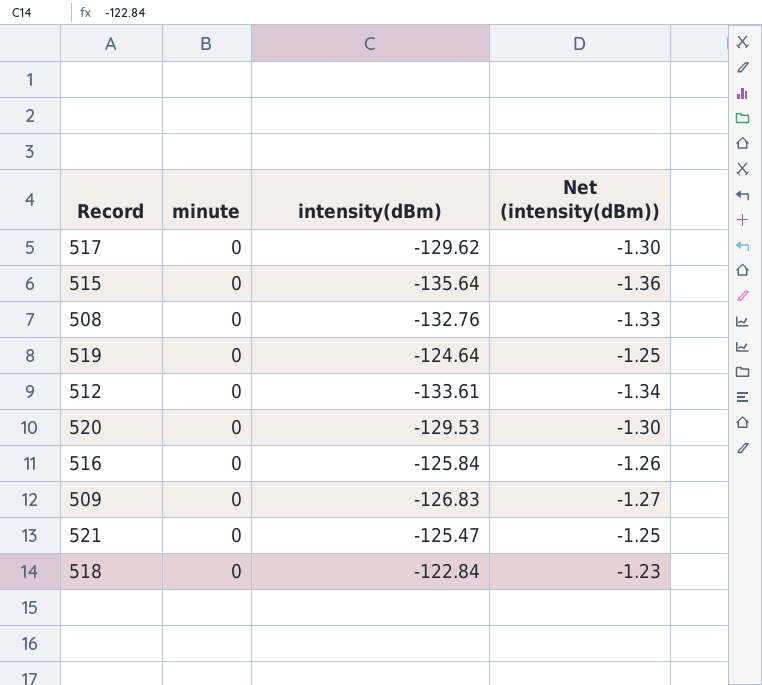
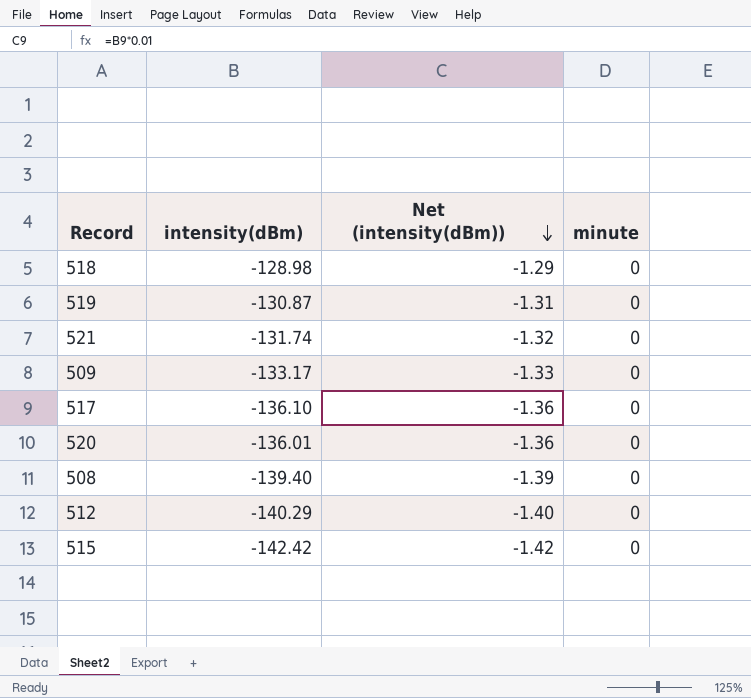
row order: none -> Net (intensity(dBm)) descending
column minute | position: 2 -> 4
row 516: 0 | -125.84 | -1.26 -> none
518 | intensity(dBm): -122.84 -> -128.98
518 | Net (intensity(dBm)): -1.23 -> -1.29
519 | intensity(dBm): -124.64 -> -130.87
519 | Net (intensity(dBm)): -1.25 -> -1.31
521 | intensity(dBm): -125.47 -> -131.74
521 | Net (intensity(dBm)): -1.25 -> -1.32
509 | intensity(dBm): -126.83 -> -133.17
509 | Net (intensity(dBm)): -1.27 -> -1.33
517 | intensity(dBm): -129.62 -> -136.10
517 | Net (intensity(dBm)): -1.30 -> -1.36
520 | intensity(dBm): -129.53 -> -136.01
520 | Net (intensity(dBm)): -1.30 -> -1.36
508 | intensity(dBm): -132.76 -> -139.40
508 | Net (intensity(dBm)): -1.33 -> -1.39
512 | intensity(dBm): -133.61 -> -140.29
512 | Net (intensity(dBm)): -1.34 -> -1.40
515 | intensity(dBm): -135.64 -> -142.42
515 | Net (intensity(dBm)): -1.36 -> -1.42

